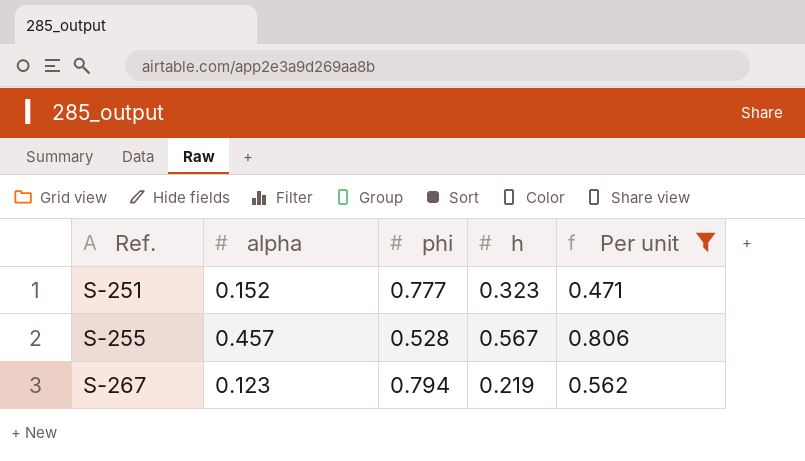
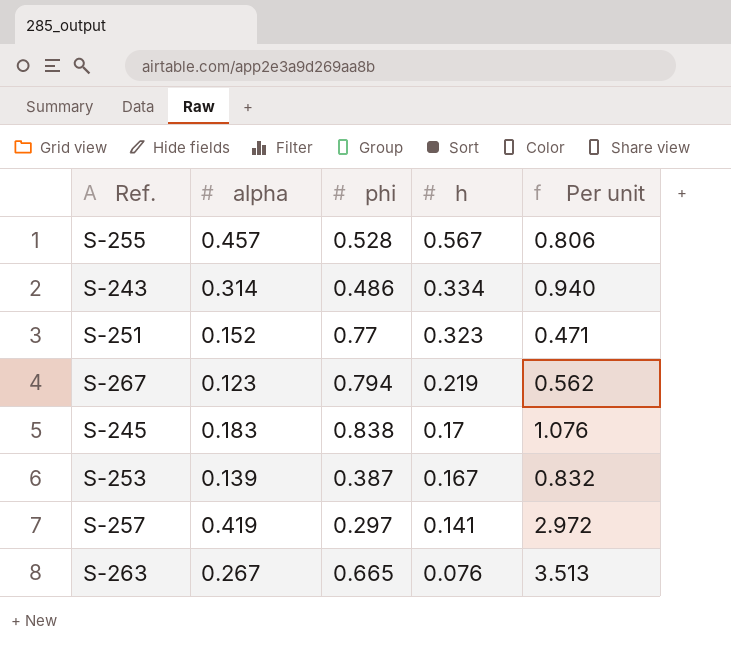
filter: Per unit <= 0.806 -> none
row order: Ref. ascending -> h descending
S-251 | phi: 0.777 -> 0.77

